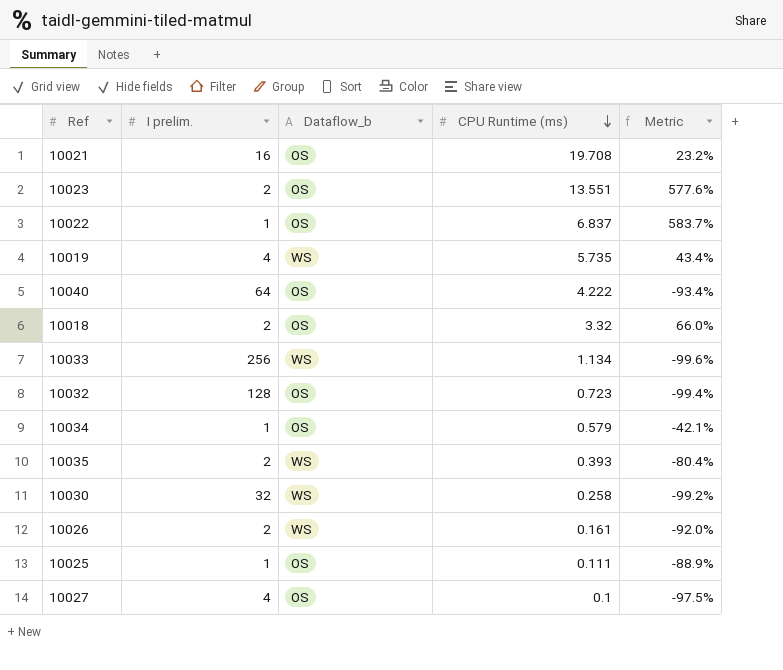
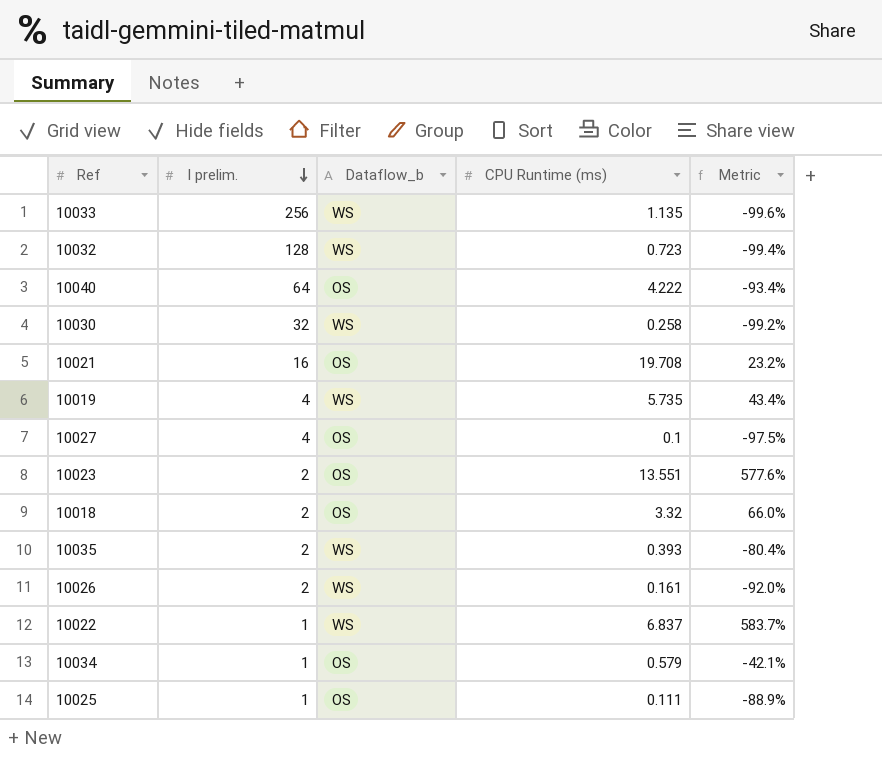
row order: CPU Runtime (ms) descending -> I prelim. descending
10033 | CPU Runtime (ms): 1.134 -> 1.135
10032 | Dataflow_b: OS -> WS
10022 | Dataflow_b: OS -> WS

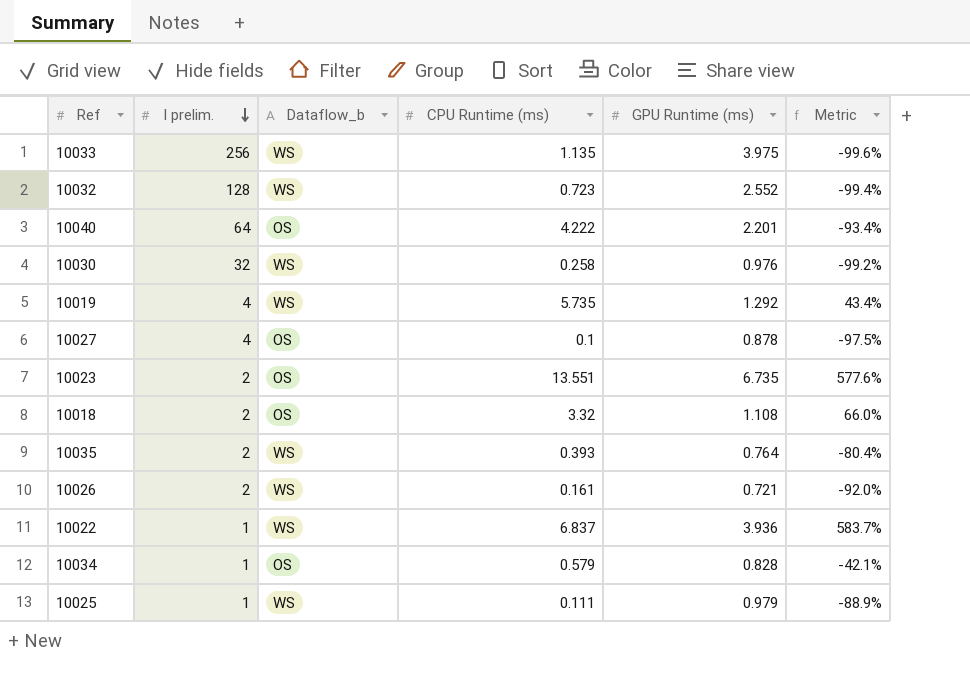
column GPU Runtime (ms) | position: none -> 5
row 10021: 16 | OS | 19.708 | 23.2% -> none
10025 | Dataflow_b: OS -> WS

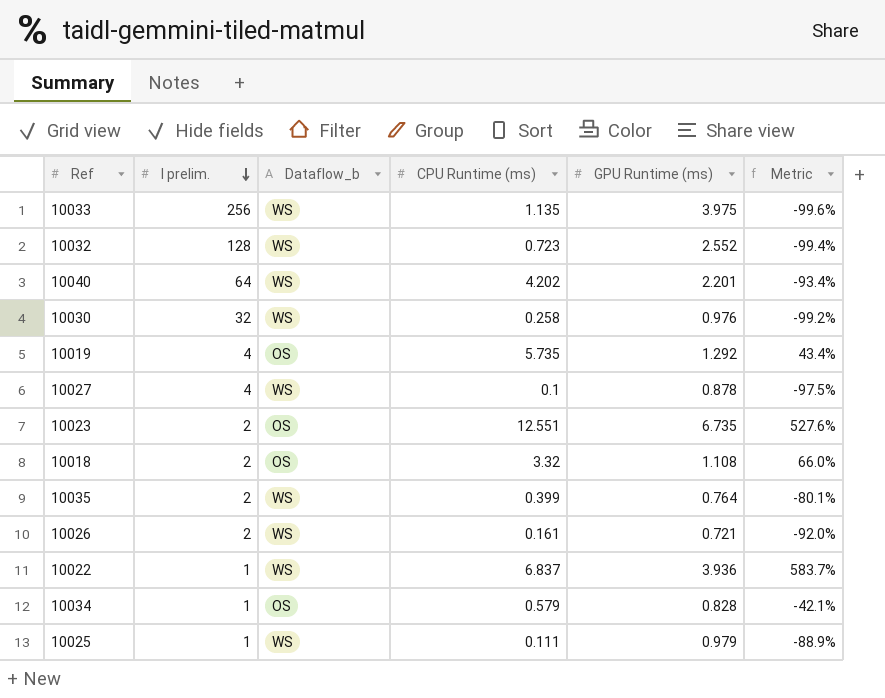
10040 | Dataflow_b: OS -> WS
10040 | CPU Runtime (ms): 4.222 -> 4.202
10019 | Dataflow_b: WS -> OS
10027 | Dataflow_b: OS -> WS
10023 | CPU Runtime (ms): 13.551 -> 12.551
10023 | Metric: 577.6% -> 527.6%
10035 | CPU Runtime (ms): 0.393 -> 0.399
10035 | Metric: -80.4% -> -80.1%

